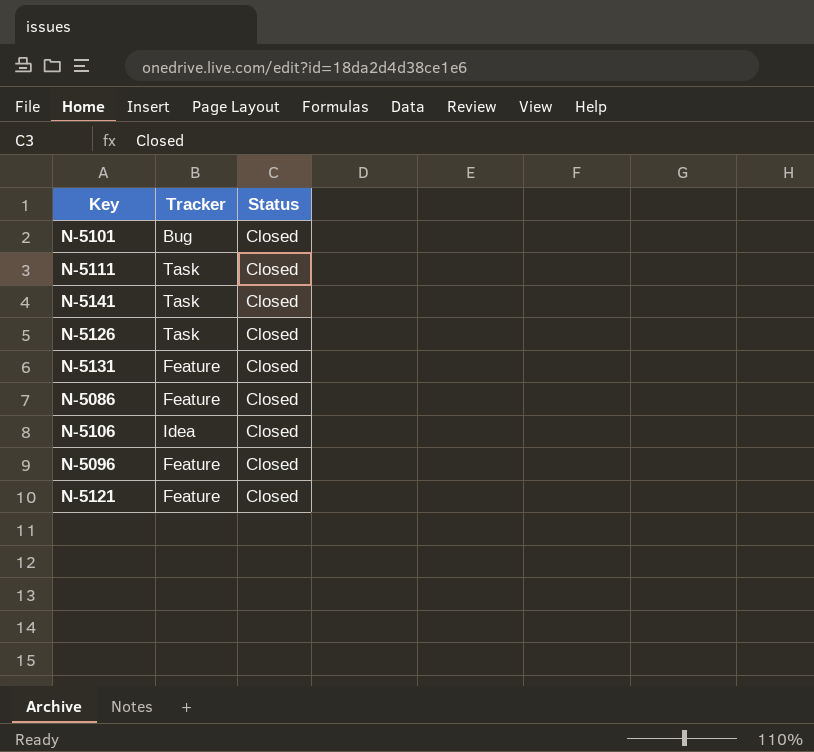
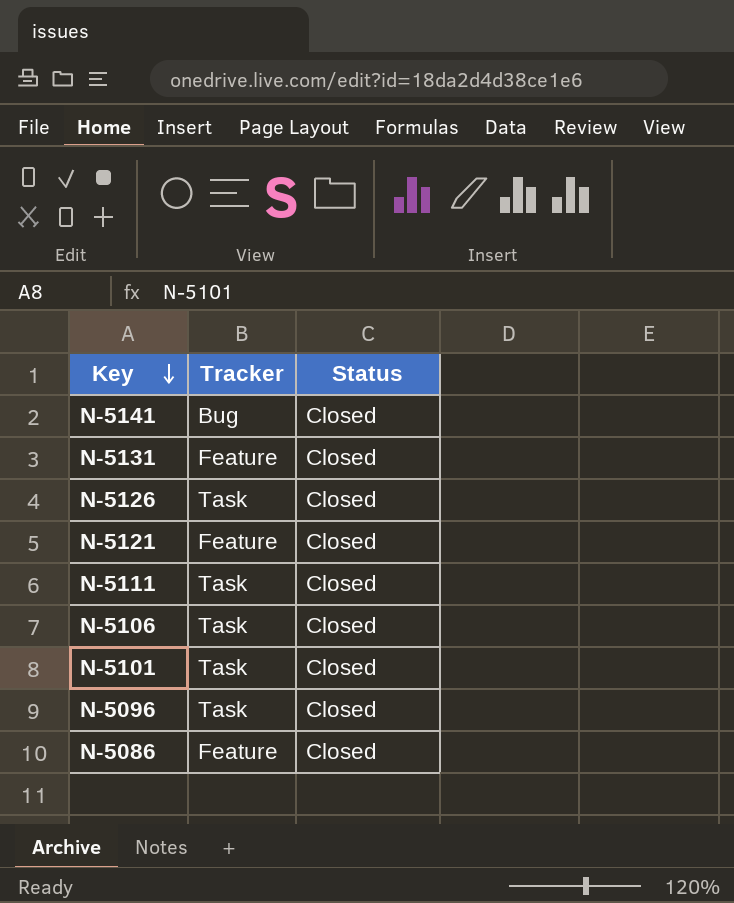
row order: none -> Key descending
N-5141 | Tracker: Task -> Bug
N-5106 | Tracker: Idea -> Task
N-5101 | Tracker: Bug -> Task
N-5096 | Tracker: Feature -> Task

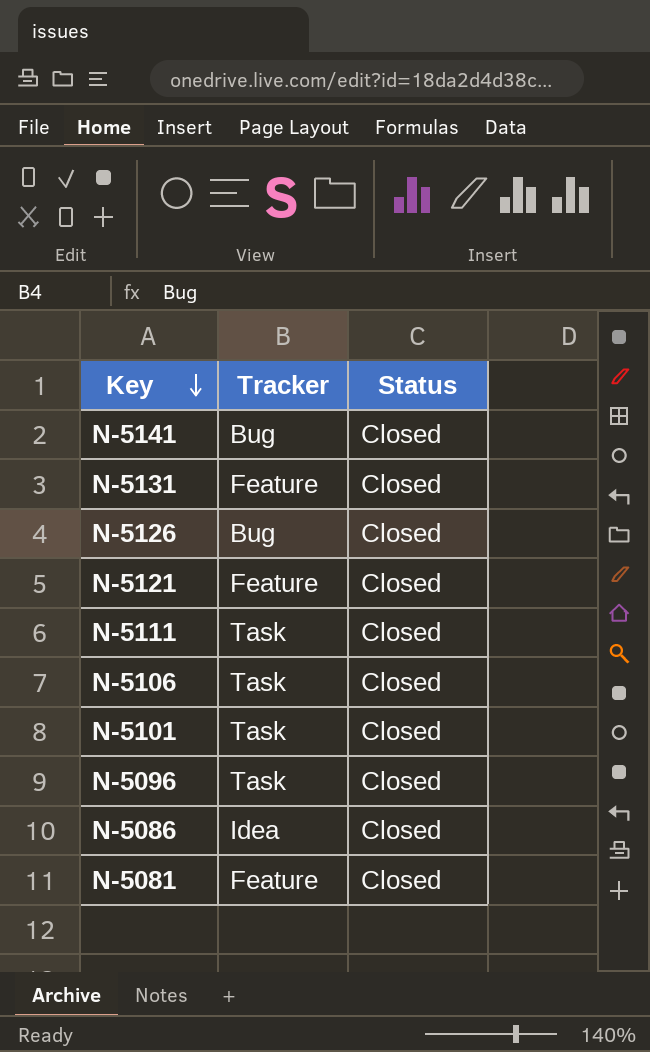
N-5126 | Tracker: Task -> Bug
N-5086 | Tracker: Feature -> Idea
row N-5081: none -> Feature | Closed

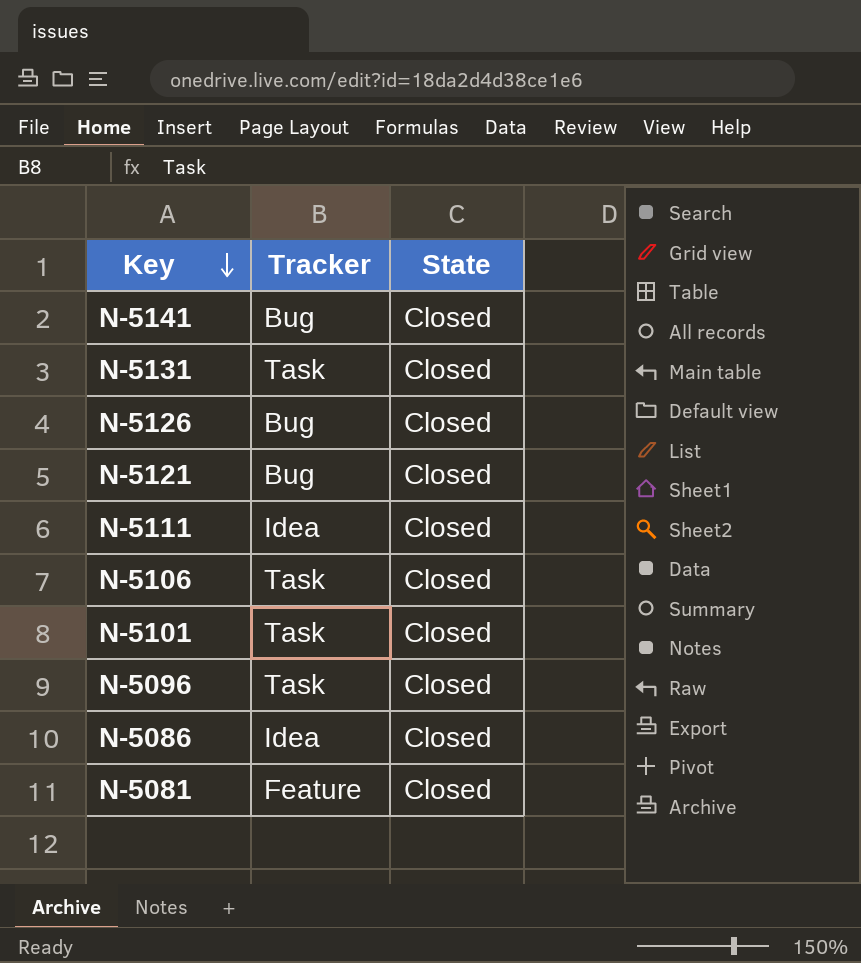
column name: Status -> State
N-5131 | Tracker: Feature -> Task
N-5121 | Tracker: Feature -> Bug
N-5111 | Tracker: Task -> Idea

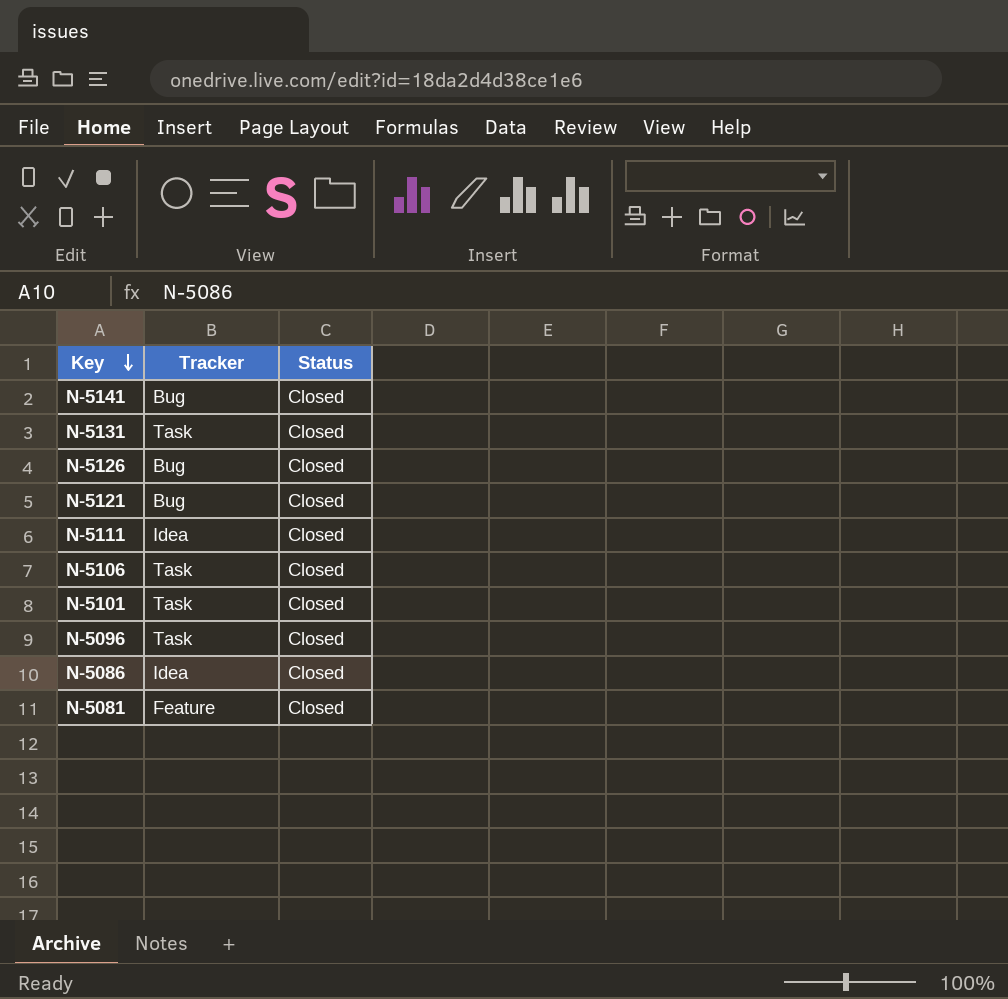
column name: State -> Status

